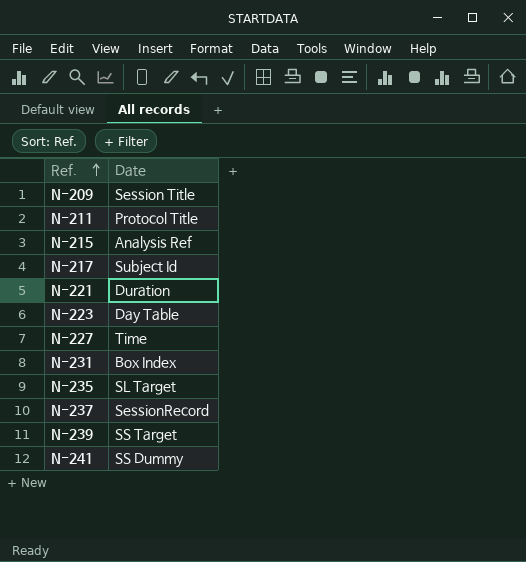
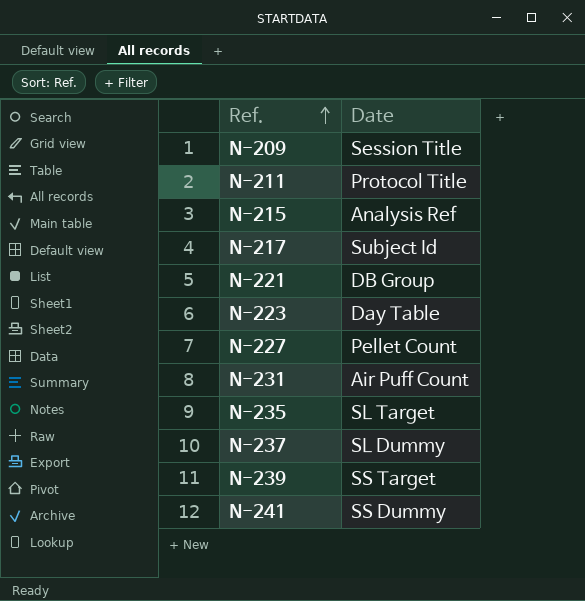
N-221 | Date: Duration -> DB Group
N-227 | Date: Time -> Pellet Count
N-231 | Date: Box Index -> Air Puff Count
N-237 | Date: SessionRecord -> SL Dummy

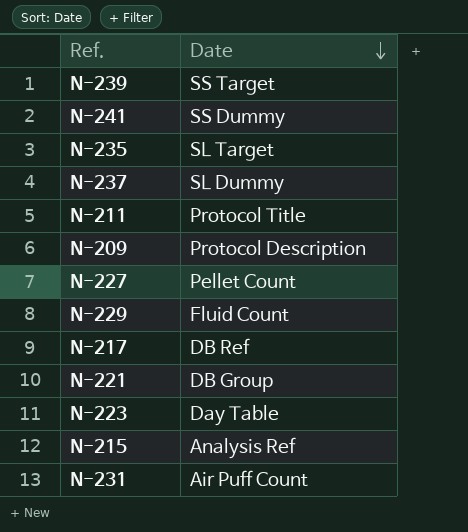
row order: Ref. ascending -> Date descending
N-209 | Date: Session Title -> Protocol Description
row N-229: none -> Fluid Count
N-217 | Date: Subject Id -> DB Ref

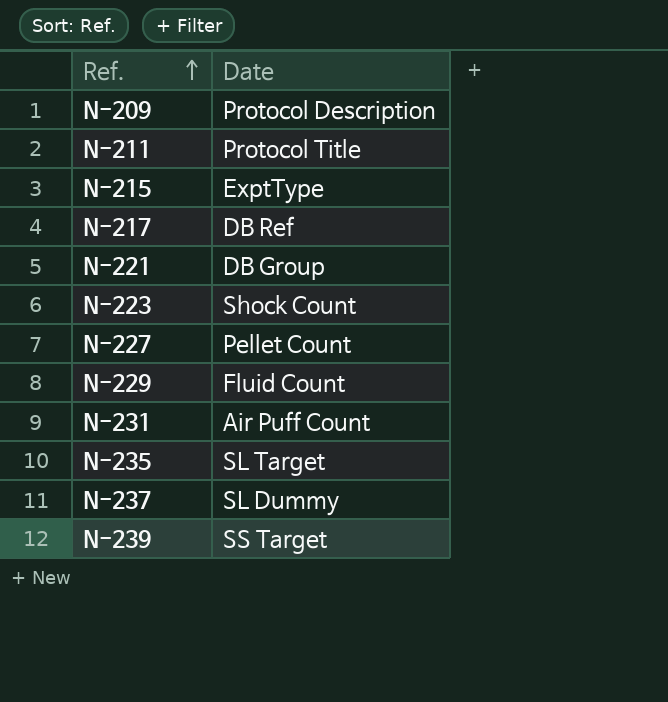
row order: Date descending -> Ref. ascending
row N-241: SS Dummy -> none
N-215 | Date: Analysis Ref -> ExptType
N-223 | Date: Day Table -> Shock Count

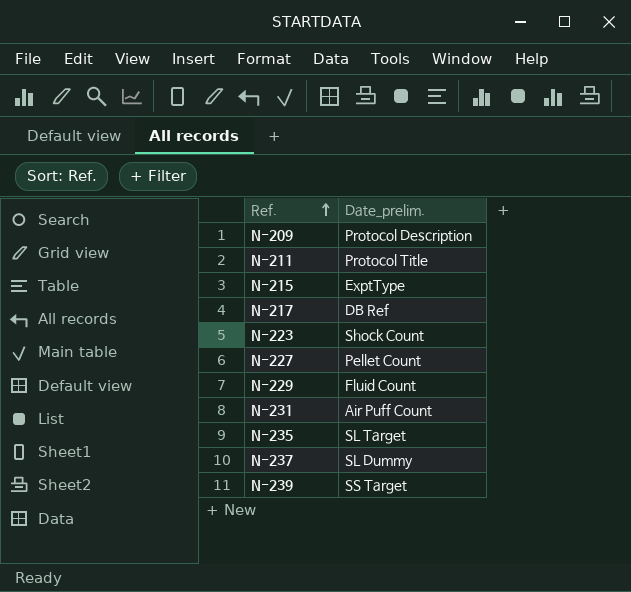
column name: Date -> Date_prelim.
row N-221: DB Group -> none

